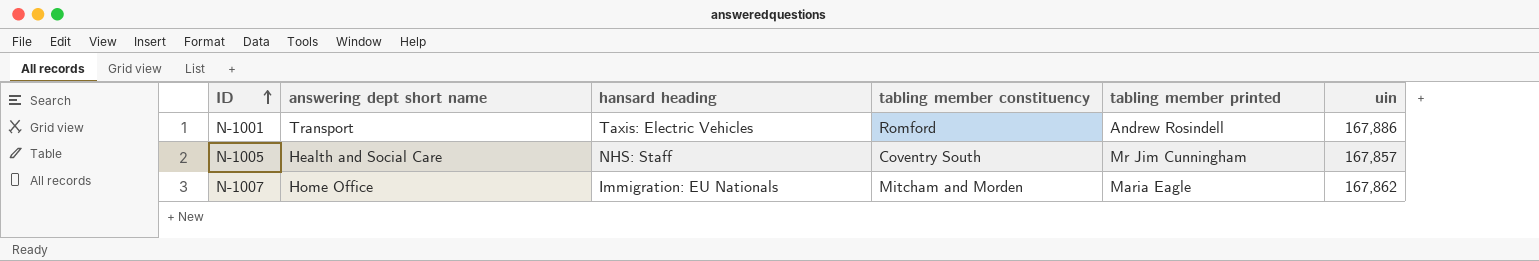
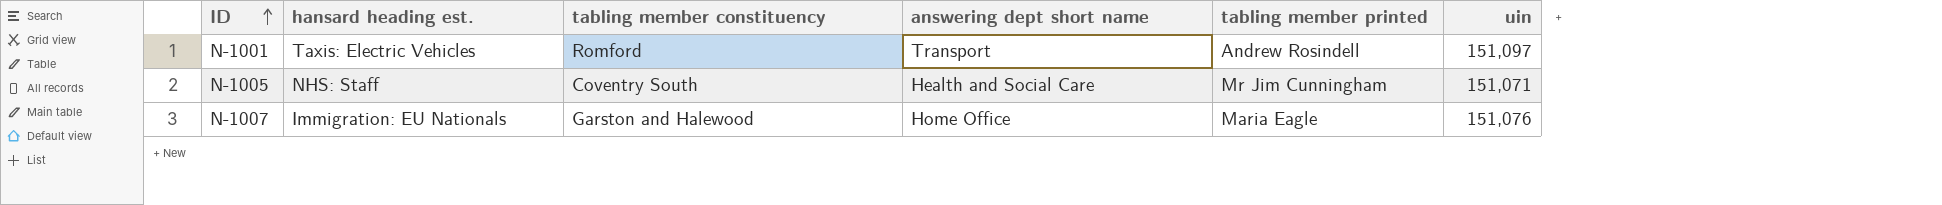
column name: hansard heading -> hansard heading est.
column answering dept short name | position: 2 -> 4
N-1001 | uin: 167,886 -> 151,097
N-1005 | uin: 167,857 -> 151,071
N-1007 | tabling member constituency: Mitcham and Morden -> Garston and Halewood
N-1007 | uin: 167,862 -> 151,076

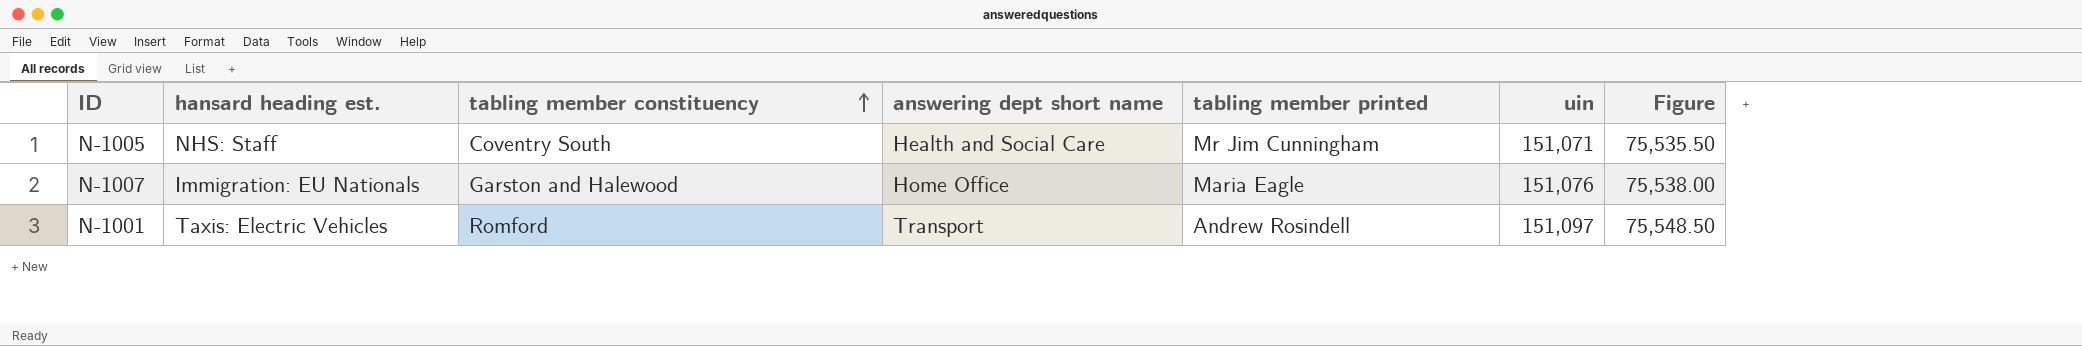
row order: ID ascending -> tabling member constituency ascending
column Figure | formula: none -> [uin] * 0.5

